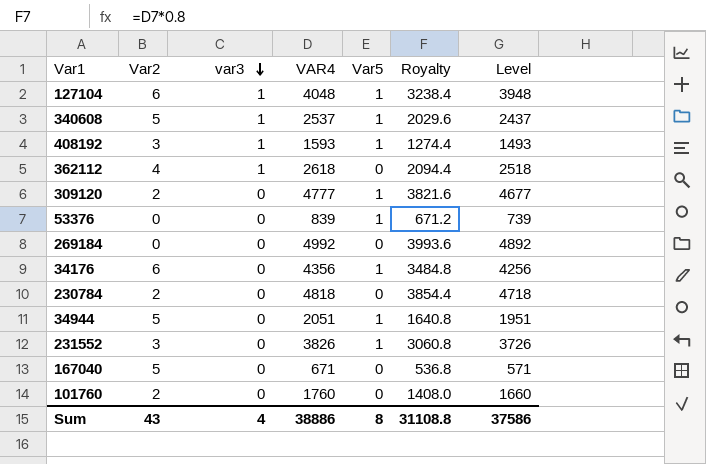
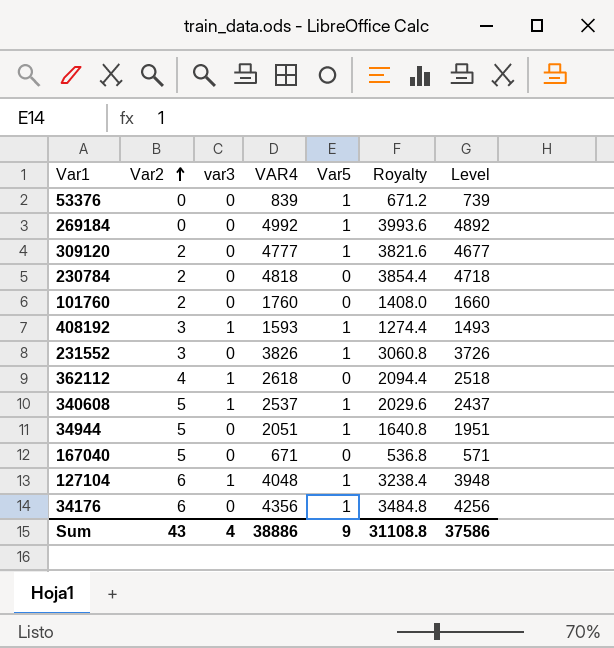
row order: var3 descending -> Var2 ascending
269184 | Var5: 0 -> 1
Sum | Var5: 8 -> 9

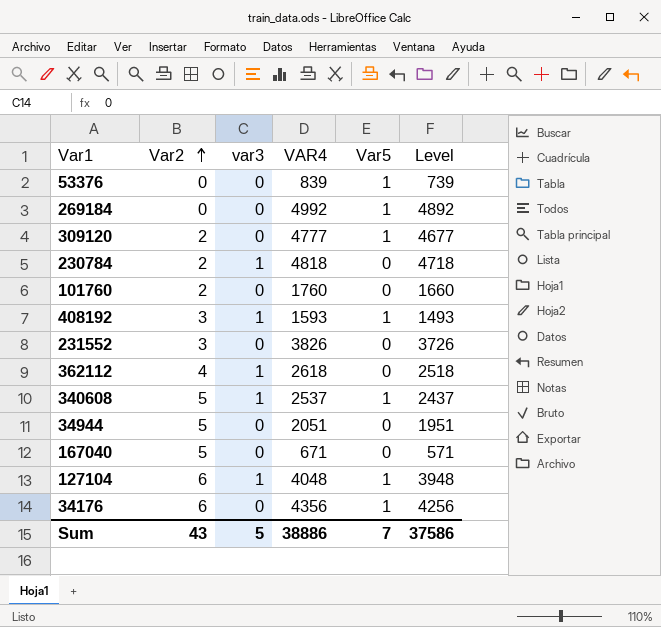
column Royalty | formula: [VAR4] * 0.8 -> none
230784 | var3: 0 -> 1
231552 | Var5: 1 -> 0
34944 | Var5: 1 -> 0
Sum | var3: 4 -> 5
Sum | Var5: 9 -> 7

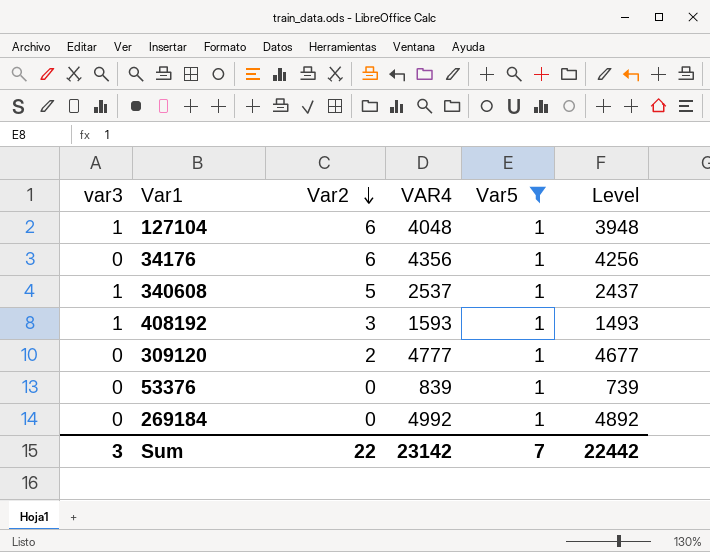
filter: none -> Var5 = 1
row order: Var2 ascending -> Var2 descending
column var3 | position: 3 -> 1
Sum | var3: 5 -> 3
Sum | Var2: 43 -> 22
Sum | VAR4: 38886 -> 23142
Sum | Level: 37586 -> 22442

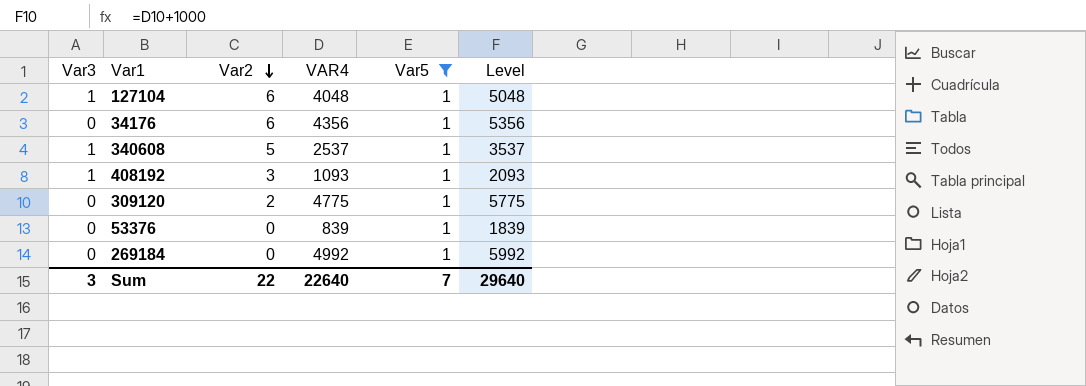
column name: var3 -> Var3
column Level | formula: [VAR4] - 100 -> [VAR4] + 1000
408192 | VAR4: 1593 -> 1093
309120 | VAR4: 4777 -> 4775
Sum | VAR4: 23142 -> 22640
Sum | Level: 22442 -> 29640

